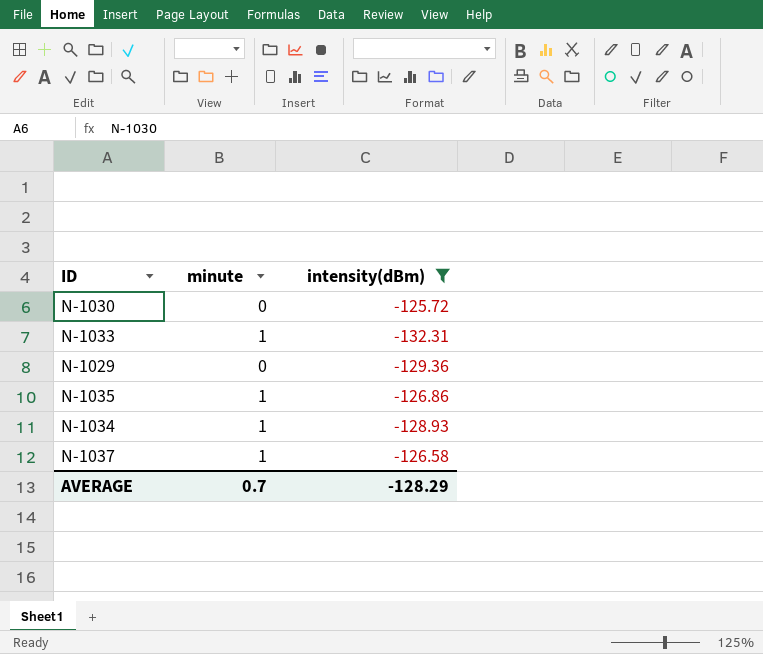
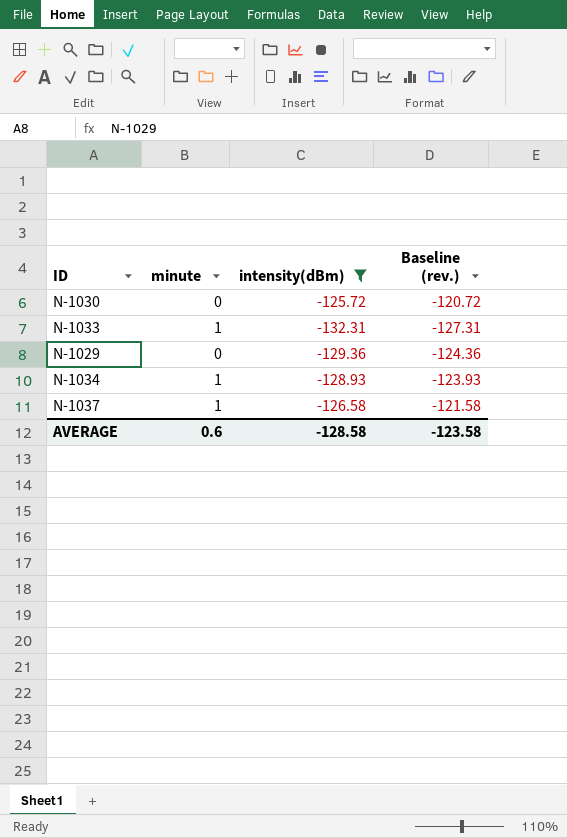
column Baseline (rev.) | formula: none -> [intensity(dBm)] + 5
row N-1035: 1 | -126.86 -> none
AVERAGE | minute: 0.7 -> 0.6
AVERAGE | intensity(dBm): -128.29 -> -128.58

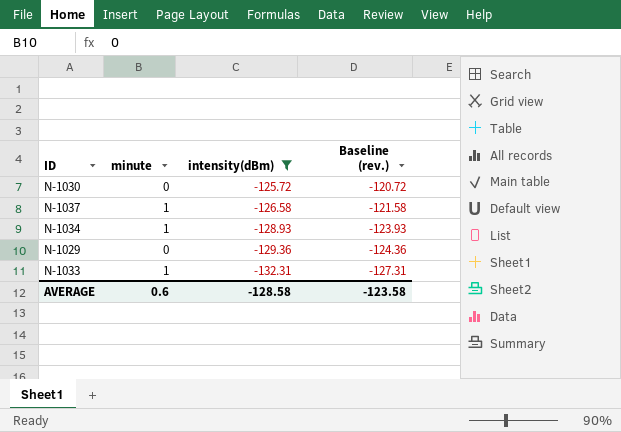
row order: none -> intensity(dBm) descending

